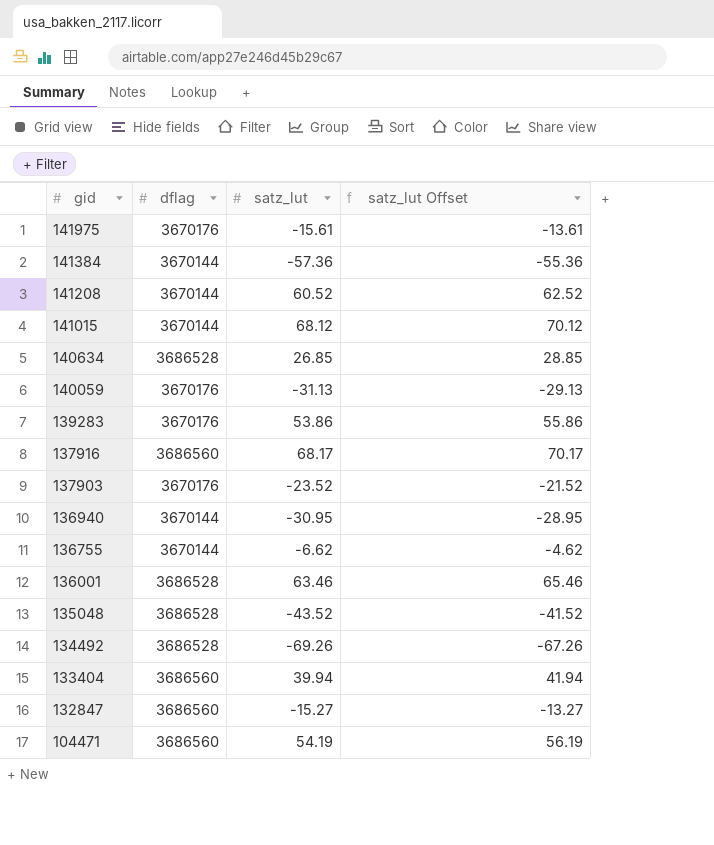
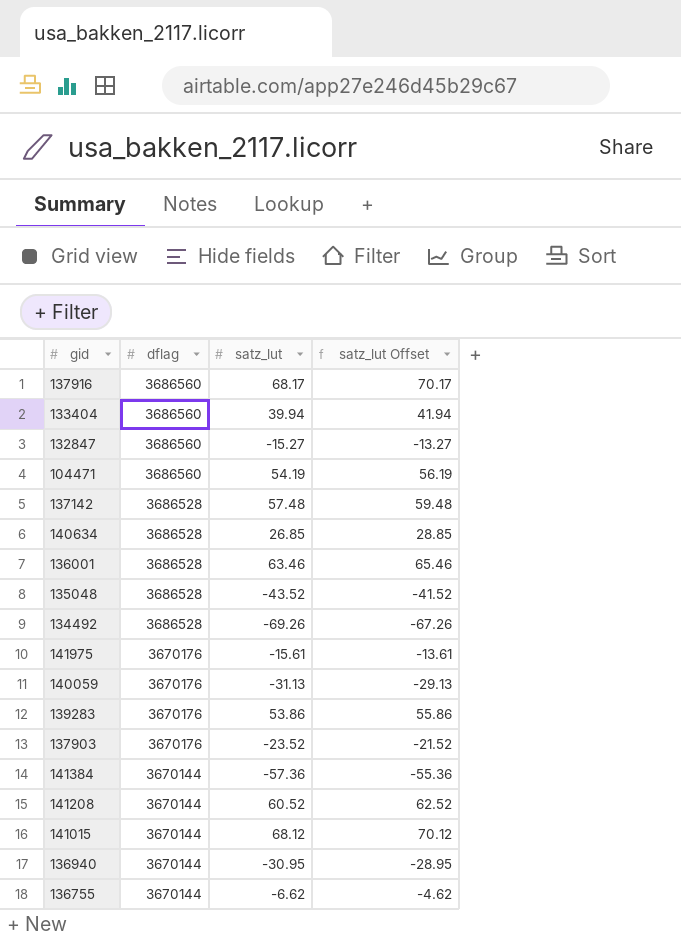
row order: gid descending -> dflag descending
row 137142: none -> 3686528 | 57.48 | 59.48

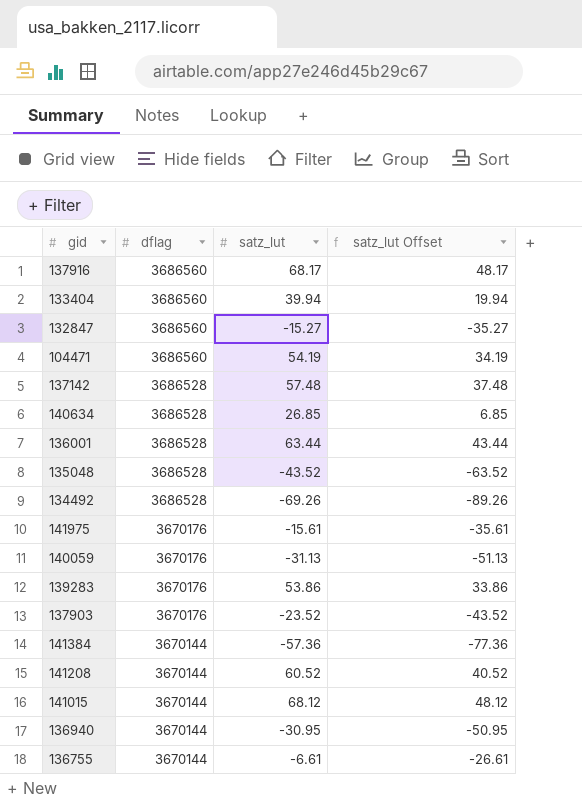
column satz_lut Offset | formula: [satz_lut] + 2 -> [satz_lut] - 20
136001 | satz_lut: 63.46 -> 63.44
136755 | satz_lut: -6.62 -> -6.61

